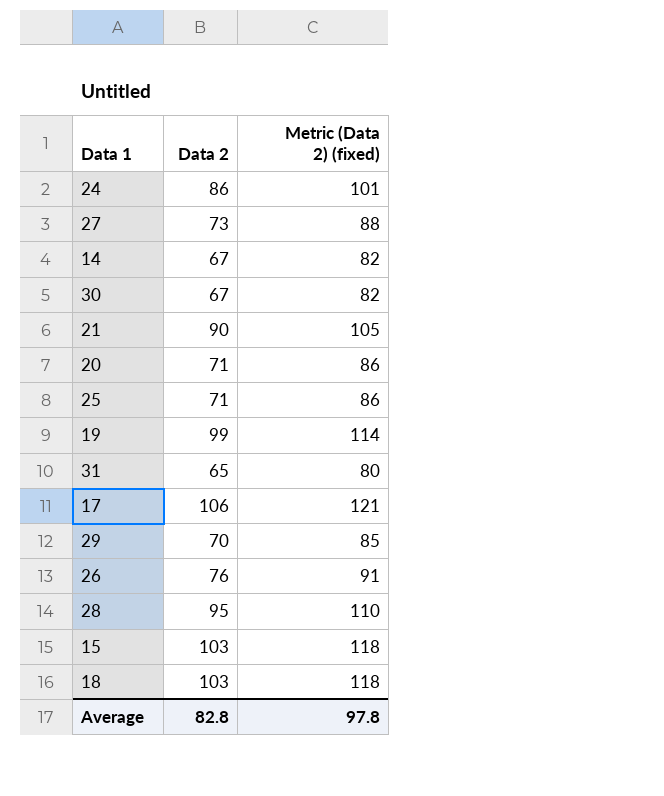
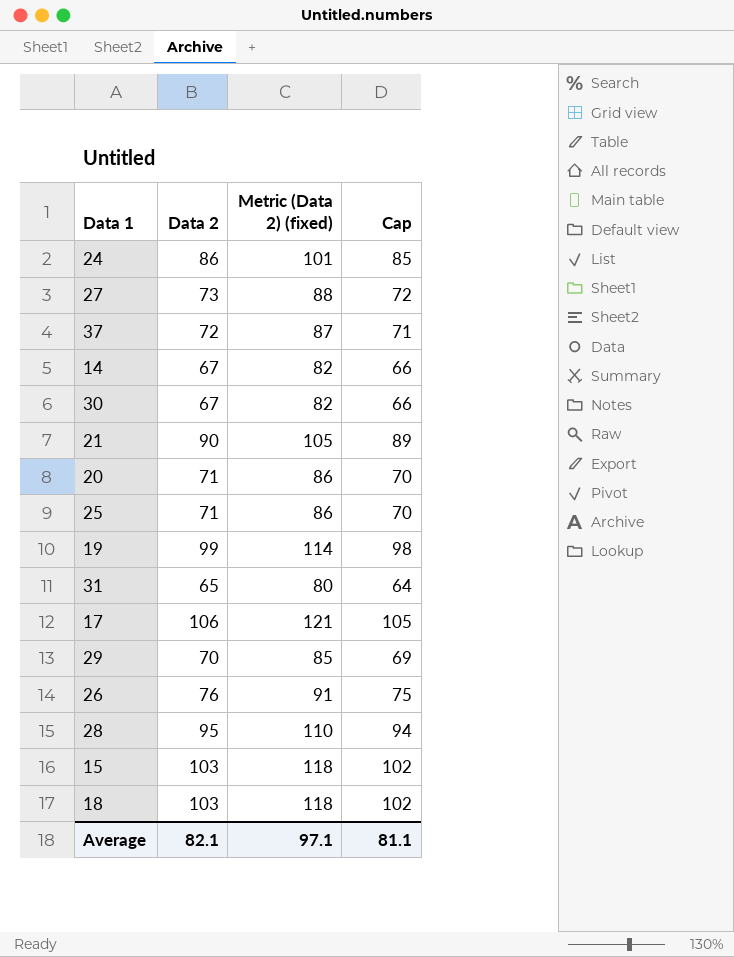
column Cap | formula: none -> [Data 2] - 1
row 37: none -> 72 | 87 | 71
Average | Data 2: 82.8 -> 82.1
Average | Metric (Data 2) (fixed): 97.8 -> 97.1

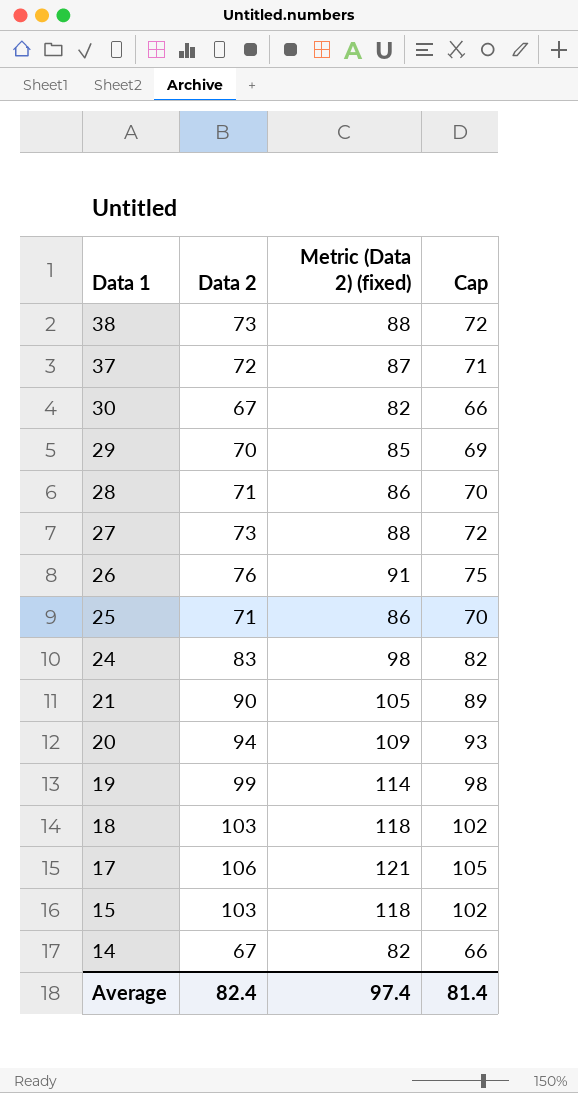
row order: none -> Data 1 descending
row 31: 65 | 80 | 64 -> none
row 38: none -> 73 | 88 | 72
28 | Data 2: 95 -> 71
28 | Metric (Data 2) (fixed): 110 -> 86
28 | Cap: 94 -> 70
24 | Data 2: 86 -> 83
24 | Metric (Data 2) (fixed): 101 -> 98
24 | Cap: 85 -> 82
20 | Data 2: 71 -> 94
20 | Metric (Data 2) (fixed): 86 -> 109
20 | Cap: 70 -> 93
Average | Data 2: 82.1 -> 82.4
Average | Metric (Data 2) (fixed): 97.1 -> 97.4
Average | Cap: 81.1 -> 81.4

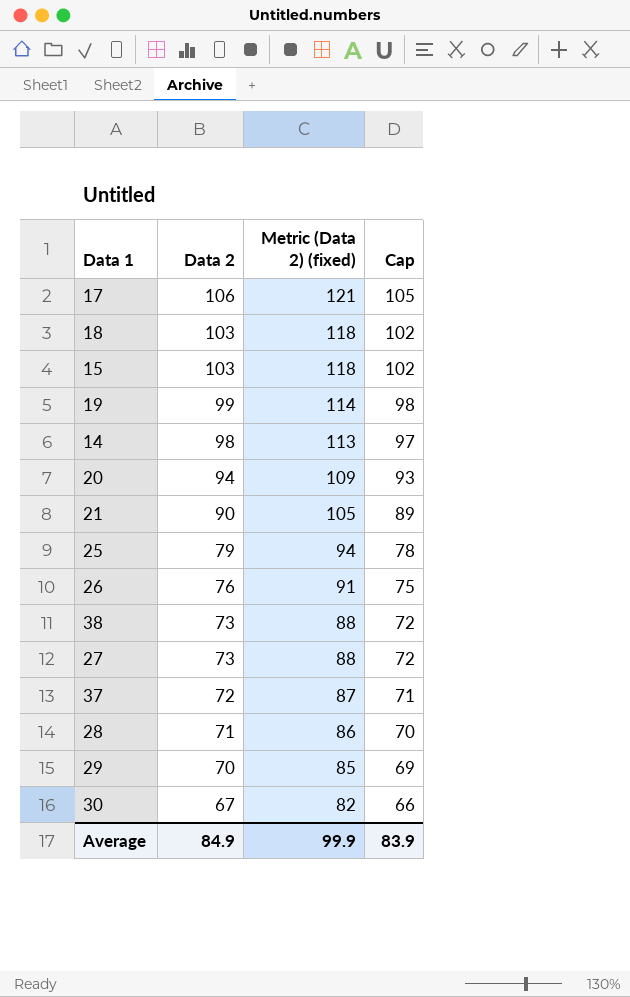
row order: Data 1 descending -> Data 2 descending
row 24: 83 | 98 | 82 -> none
14 | Data 2: 67 -> 98
14 | Metric (Data 2) (fixed): 82 -> 113
14 | Cap: 66 -> 97
25 | Data 2: 71 -> 79
25 | Metric (Data 2) (fixed): 86 -> 94
25 | Cap: 70 -> 78
Average | Data 2: 82.4 -> 84.9
Average | Metric (Data 2) (fixed): 97.4 -> 99.9
Average | Cap: 81.4 -> 83.9

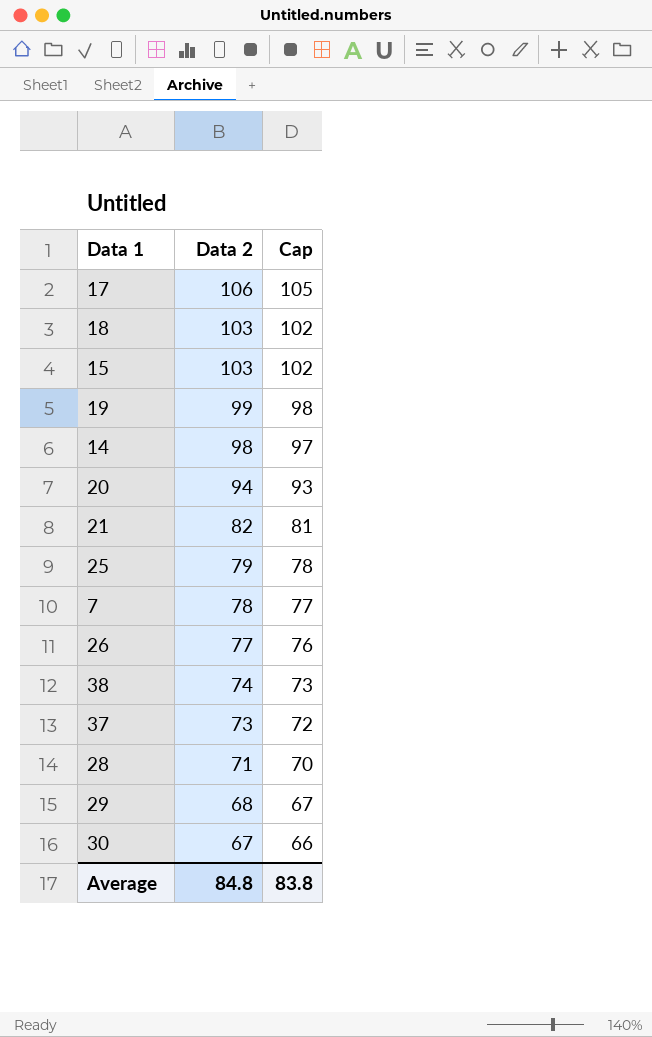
column Metric (Data 2) (fixed) | formula: [Data 2] + 15 -> none
row 27: 73 | 88 | 72 -> none
21 | Data 2: 90 -> 82
21 | Cap: 89 -> 81
row 7: none -> 78 | 77
26 | Data 2: 76 -> 77
26 | Cap: 75 -> 76
38 | Data 2: 73 -> 74
38 | Cap: 72 -> 73
37 | Data 2: 72 -> 73
37 | Cap: 71 -> 72
29 | Data 2: 70 -> 68
29 | Cap: 69 -> 67
Average | Data 2: 84.9 -> 84.8
Average | Cap: 83.9 -> 83.8

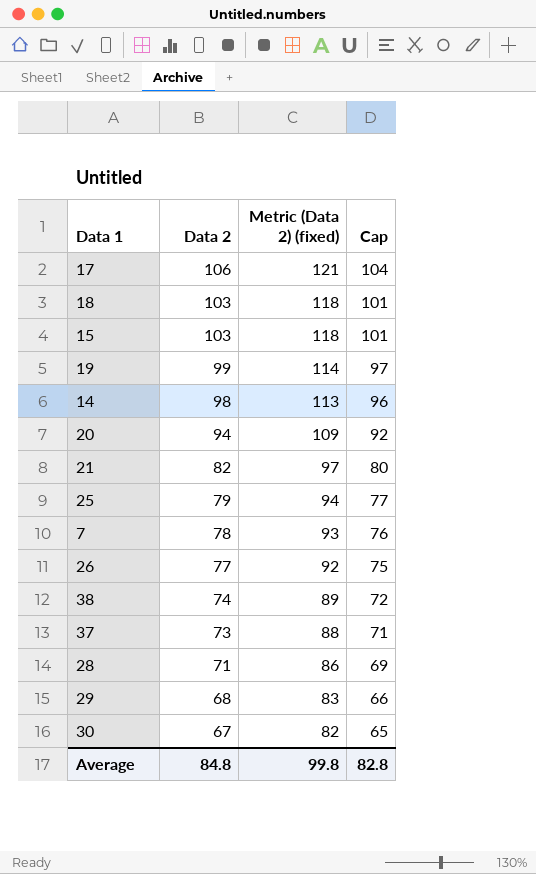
column Metric (Data 2) (fixed) | formula: none -> [Data 2] + 15
column Cap | formula: [Data 2] - 1 -> [Data 2] - 2
Average | Cap: 83.8 -> 82.8

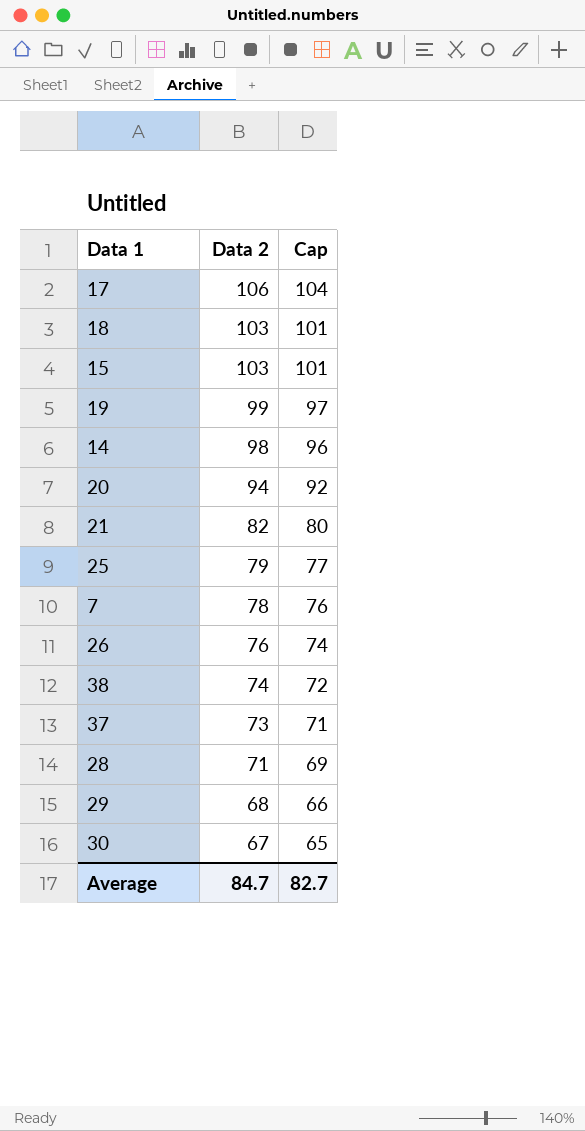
column Metric (Data 2) (fixed) | formula: [Data 2] + 15 -> none
26 | Data 2: 77 -> 76
26 | Cap: 75 -> 74
Average | Data 2: 84.8 -> 84.7
Average | Cap: 82.8 -> 82.7

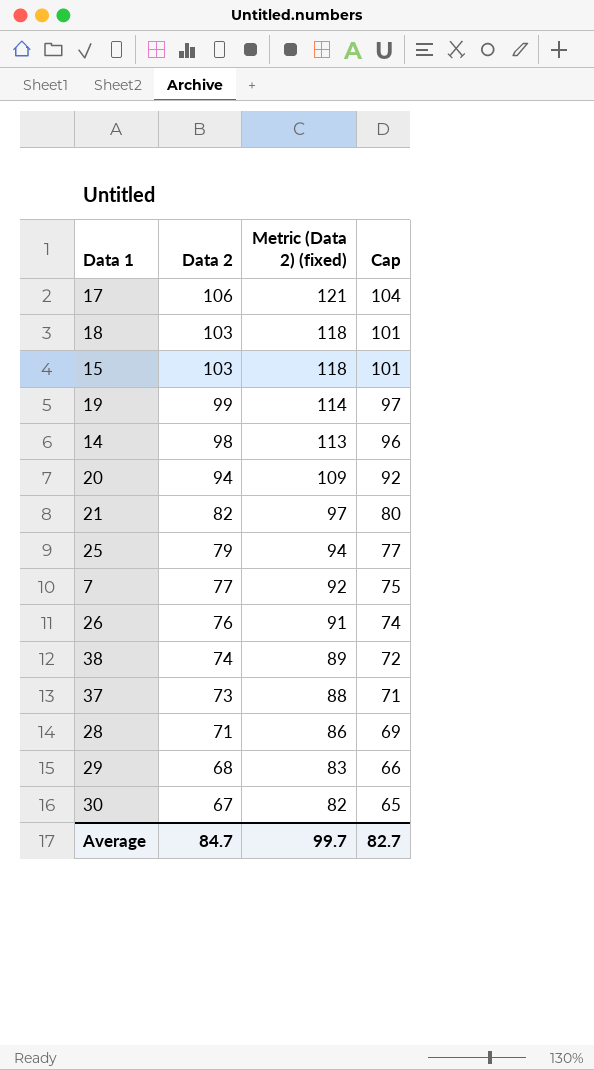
column Metric (Data 2) (fixed) | formula: none -> [Data 2] + 15
7 | Data 2: 78 -> 77
7 | Cap: 76 -> 75

